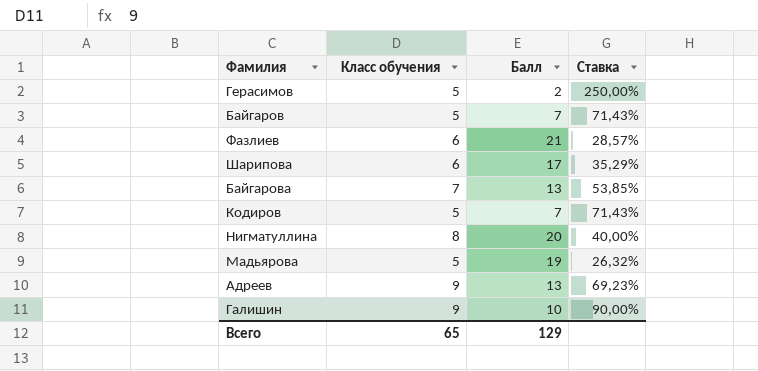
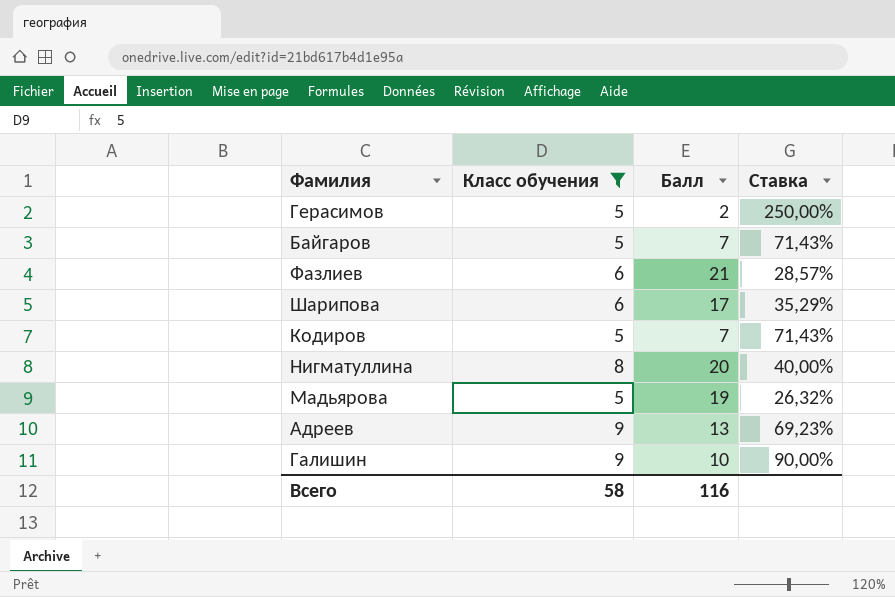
filter: none -> Класс обучения != 7
Всего | Класс обучения: 65 -> 58
Всего | Балл: 129 -> 116

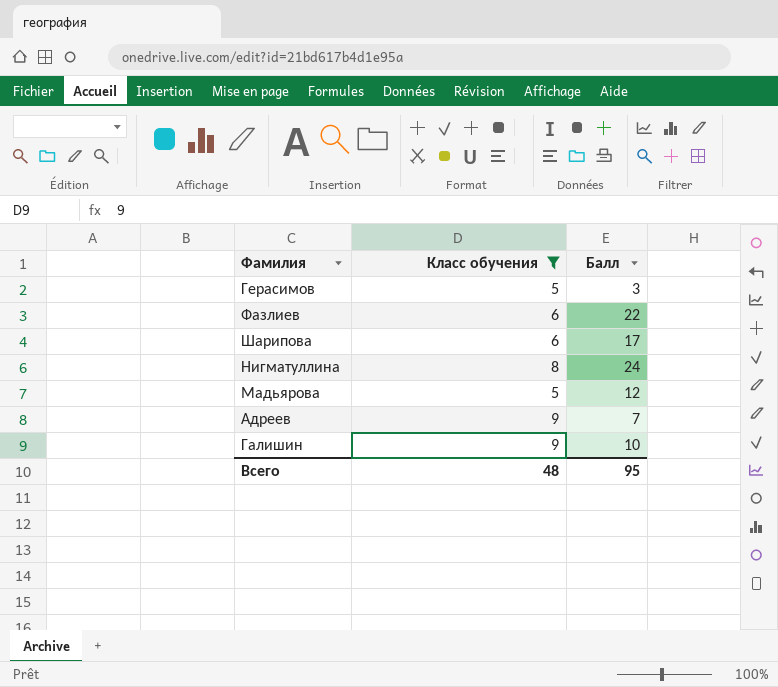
column Ставка | formula: [Класс обучения] / [Балл] -> none
row Байгаров: 5 | 7 | 71,43% -> none
row Кодиров: 5 | 7 | 71,43% -> none
Герасимов | Балл: 2 -> 3
Фазлиев | Балл: 21 -> 22
Нигматуллина | Балл: 20 -> 24
Мадьярова | Балл: 19 -> 12
Адреев | Балл: 13 -> 7
Всего | Класс обучения: 58 -> 48
Всего | Балл: 116 -> 95

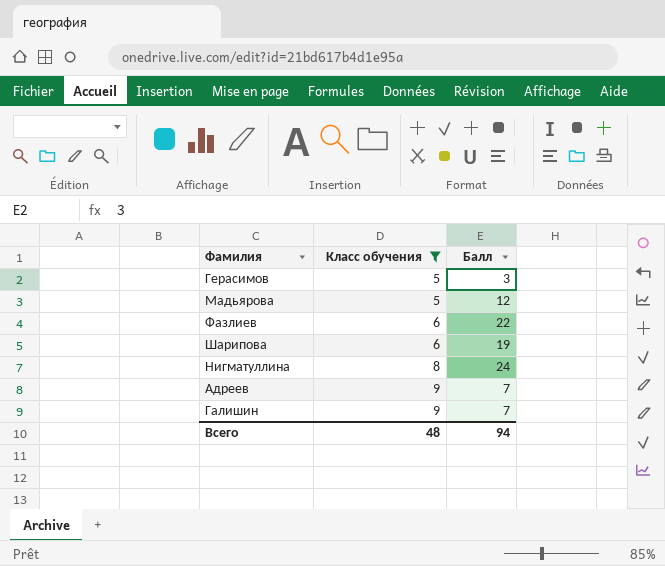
row order: none -> Класс обучения ascending
Шарипова | Балл: 17 -> 19
Галишин | Балл: 10 -> 7
Всего | Балл: 95 -> 94

